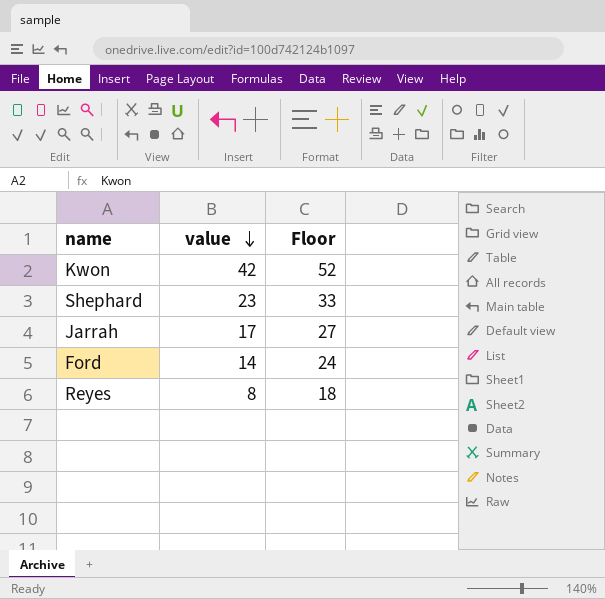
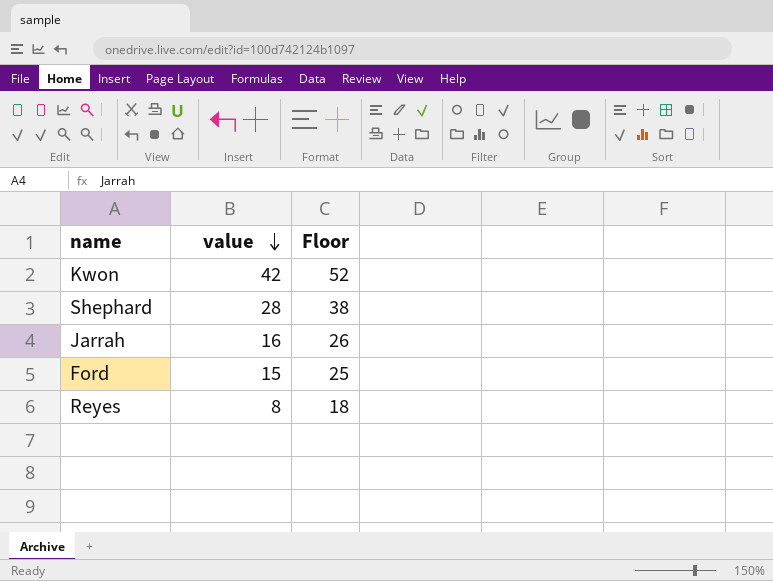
Shephard | value: 23 -> 28
Shephard | Floor: 33 -> 38
Jarrah | value: 17 -> 16
Jarrah | Floor: 27 -> 26
Ford | value: 14 -> 15
Ford | Floor: 24 -> 25

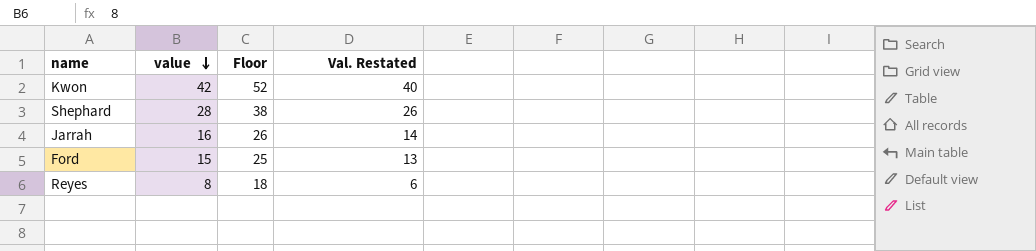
column Val. Restated | formula: none -> [value] - 2

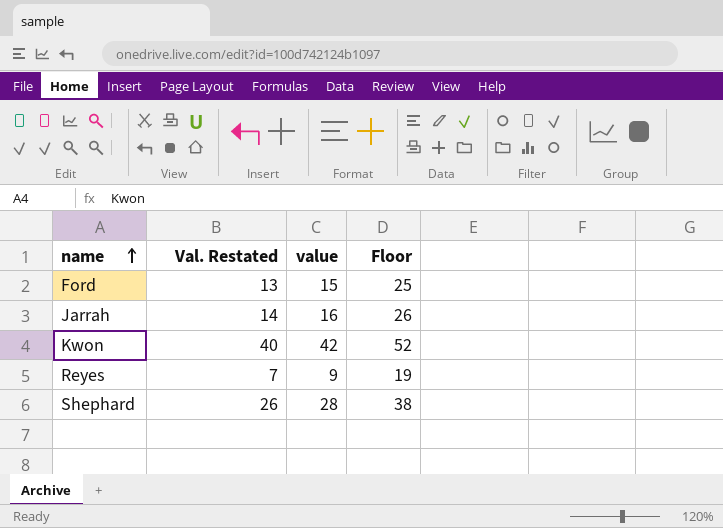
row order: value descending -> name ascending
column Val. Restated | position: 4 -> 2
Reyes | Val. Restated: 6 -> 7
Reyes | value: 8 -> 9
Reyes | Floor: 18 -> 19

